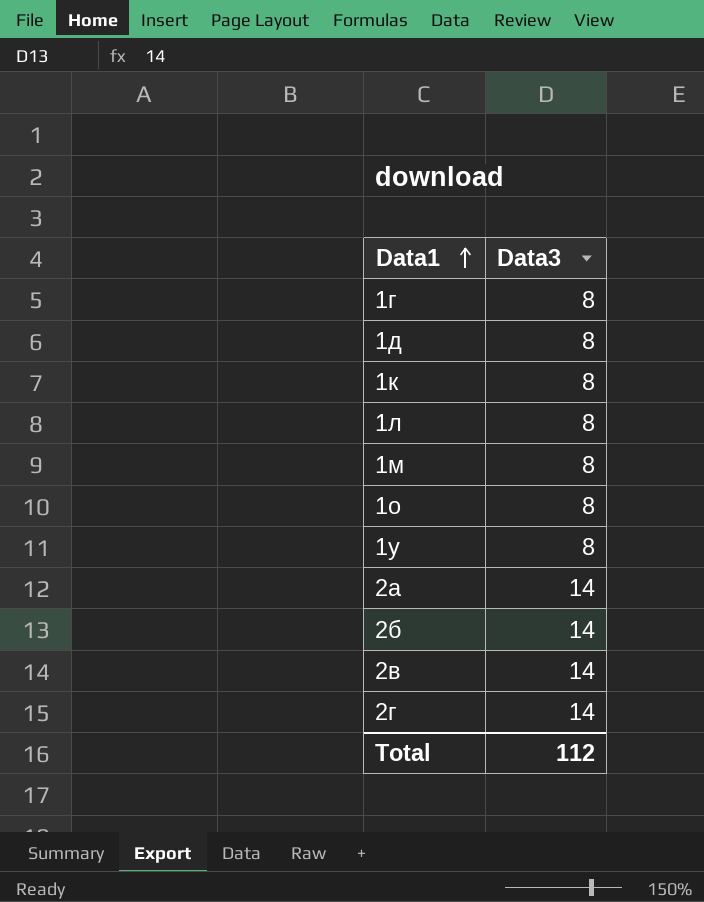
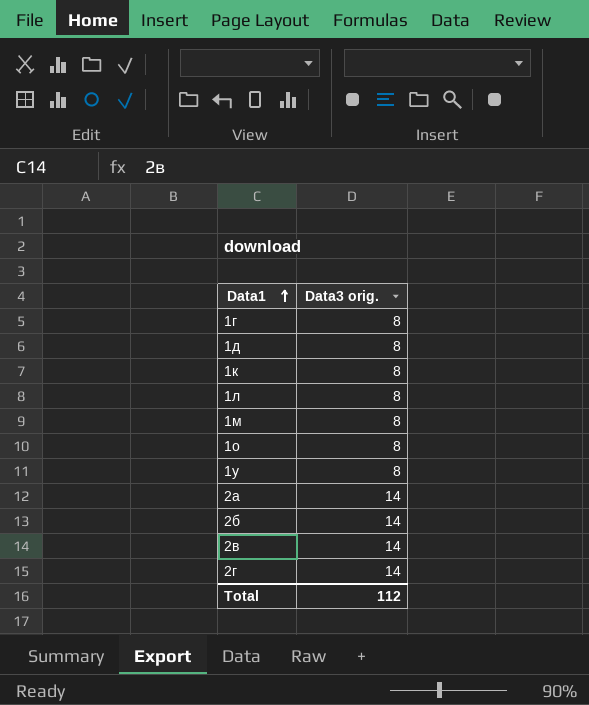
column name: Data3 -> Data3 orig.

